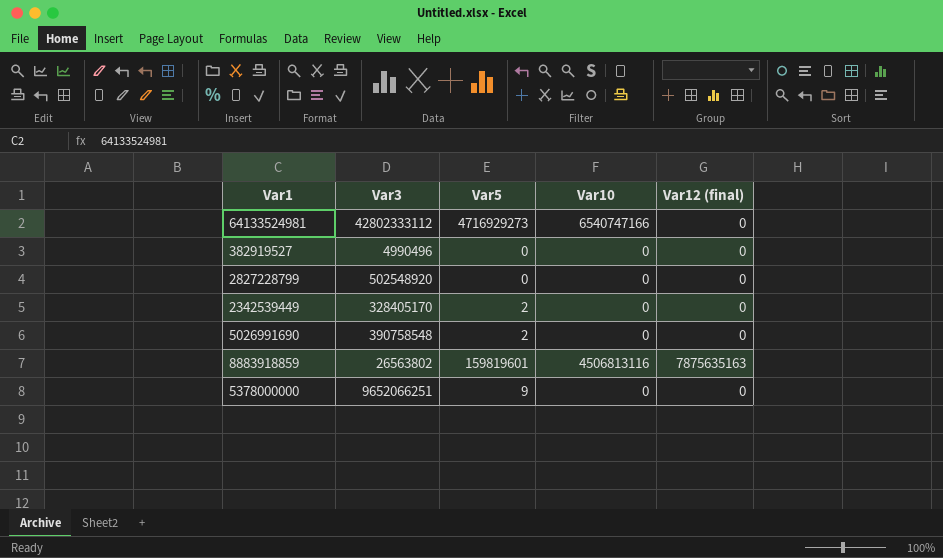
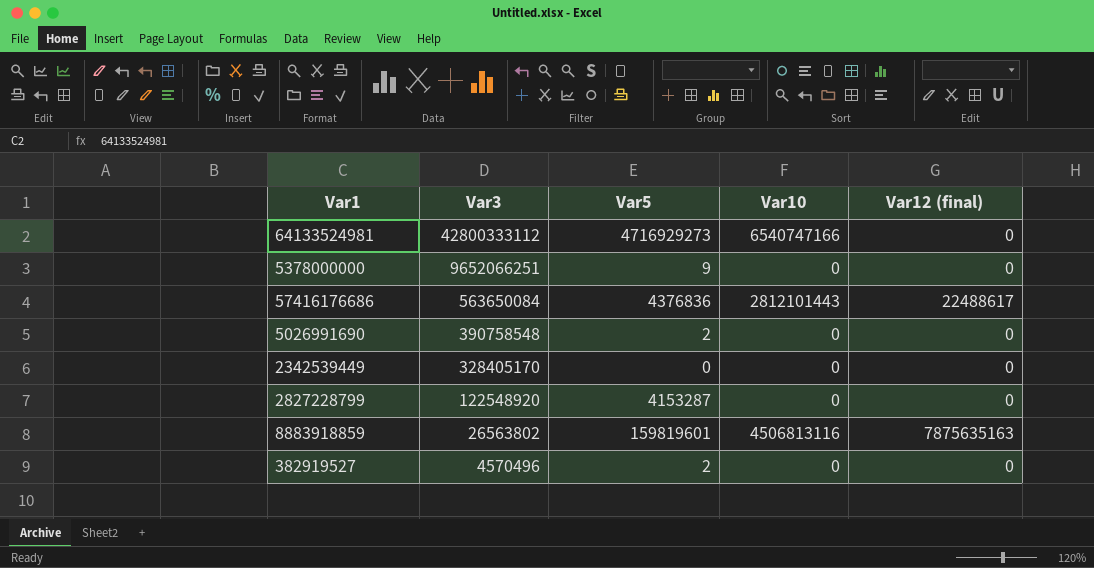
row order: none -> Var3 descending
64133524981 | Var3: 42802333112 -> 42800333112
row 57416176686: none -> 563650084 | 4376836 | 2812101443 | 22488617
2342539449 | Var5: 2 -> 0
2827228799 | Var3: 502548920 -> 122548920
2827228799 | Var5: 0 -> 4153287
382919527 | Var3: 4990496 -> 4570496
382919527 | Var5: 0 -> 2

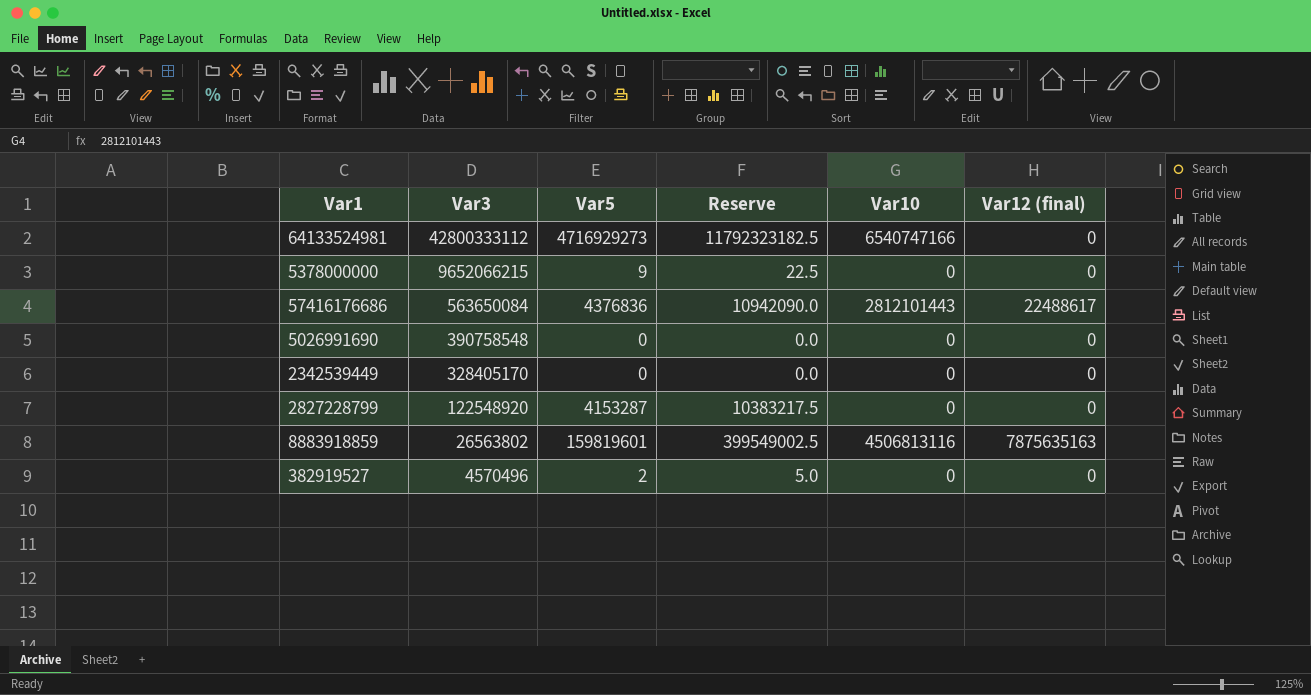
column Reserve | formula: none -> [Var5] * 2.5
5378000000 | Var3: 9652066251 -> 9652066215
5026991690 | Var5: 2 -> 0

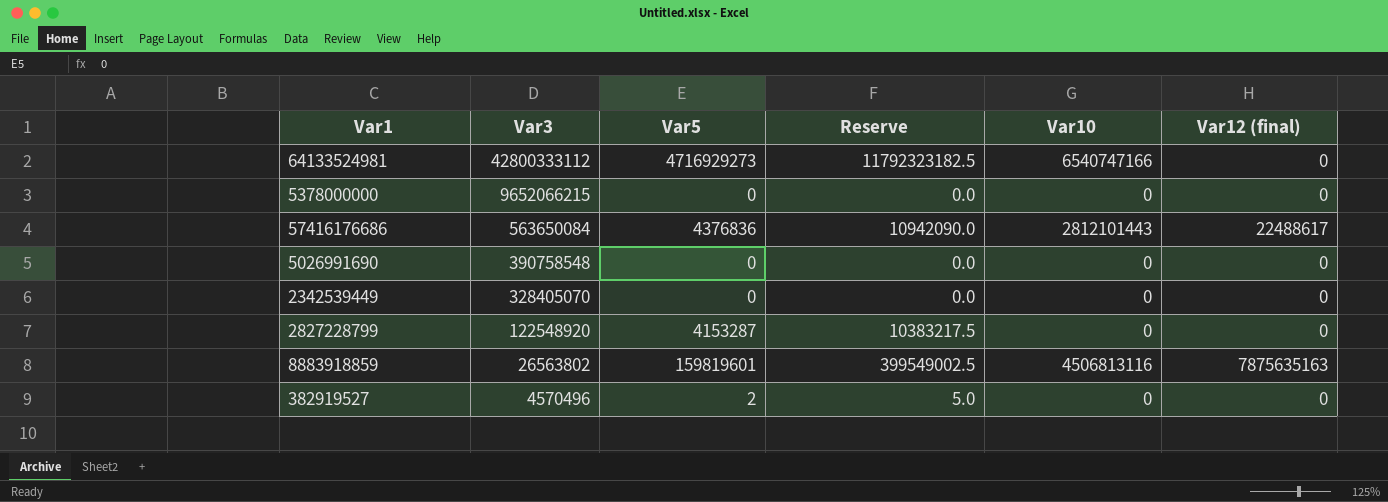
5378000000 | Var5: 9 -> 0
5378000000 | Reserve: 22.5 -> 0.0
2342539449 | Var3: 328405170 -> 328405070

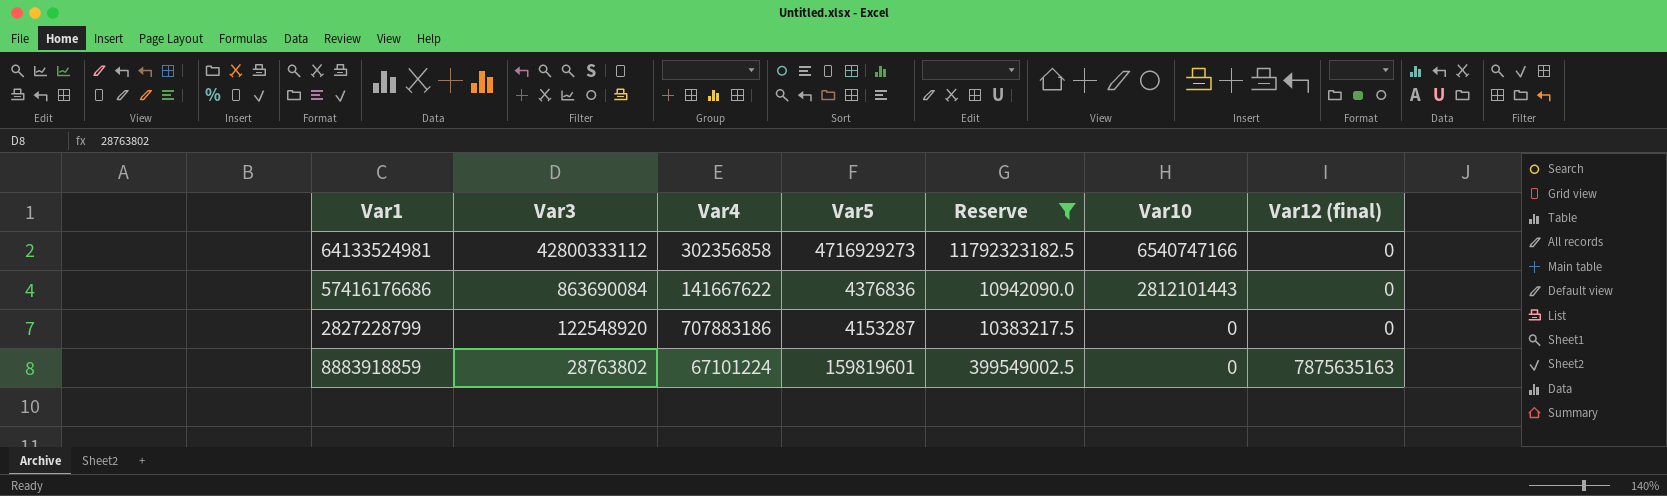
filter: none -> Reserve >= 10383217.5
column Var4 | position: none -> 3
57416176686 | Var3: 563650084 -> 863690084
57416176686 | Var12 (final): 22488617 -> 0
8883918859 | Var3: 26563802 -> 28763802
8883918859 | Var10: 4506813116 -> 0

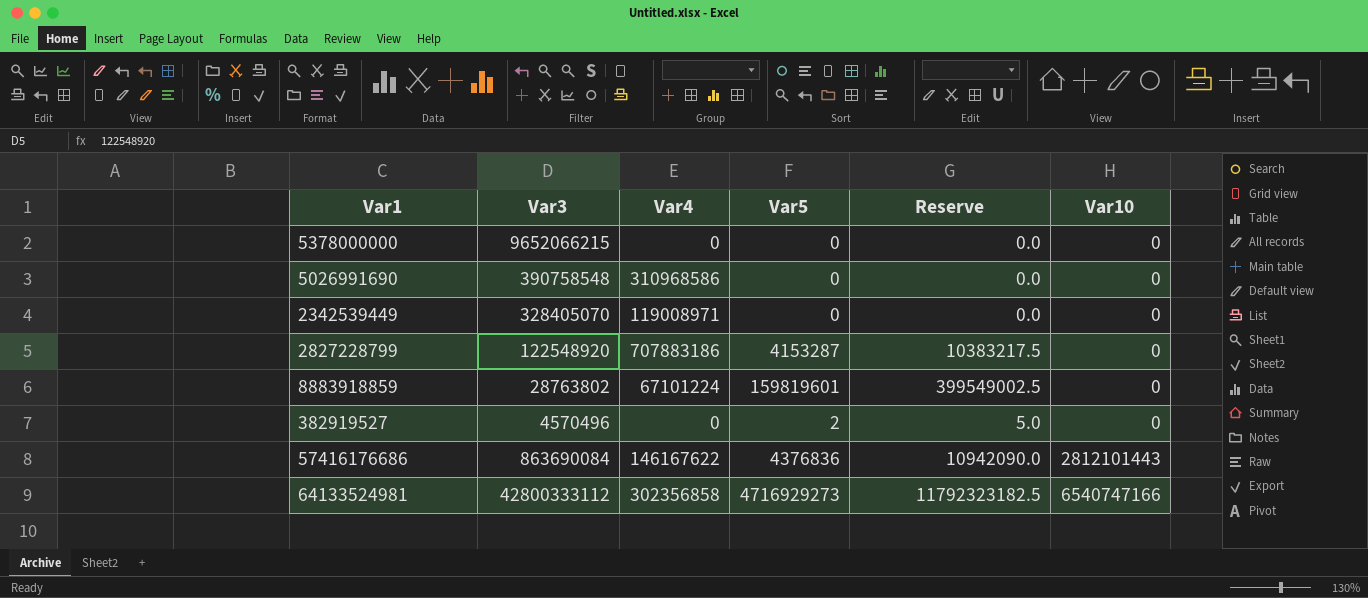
filter: Reserve >= 10383217.5 -> none
row order: Var3 descending -> Var10 ascending
column Var12 (final) | position: 7 -> none
57416176686 | Var4: 141667622 -> 146167622

